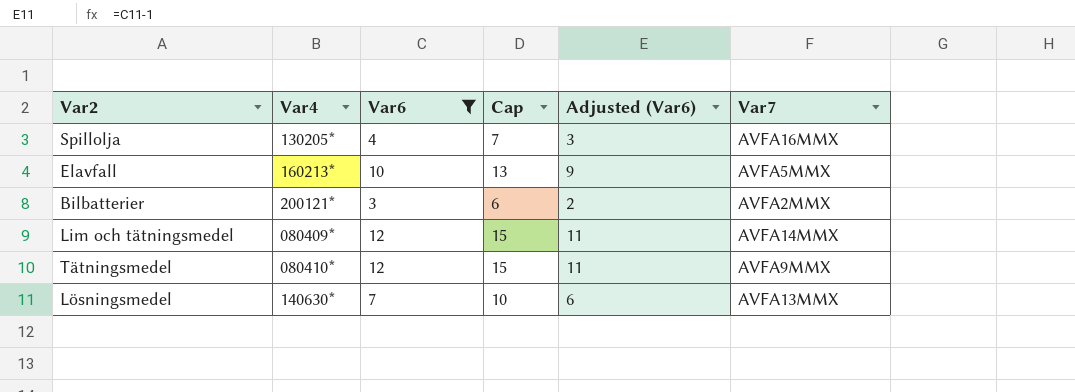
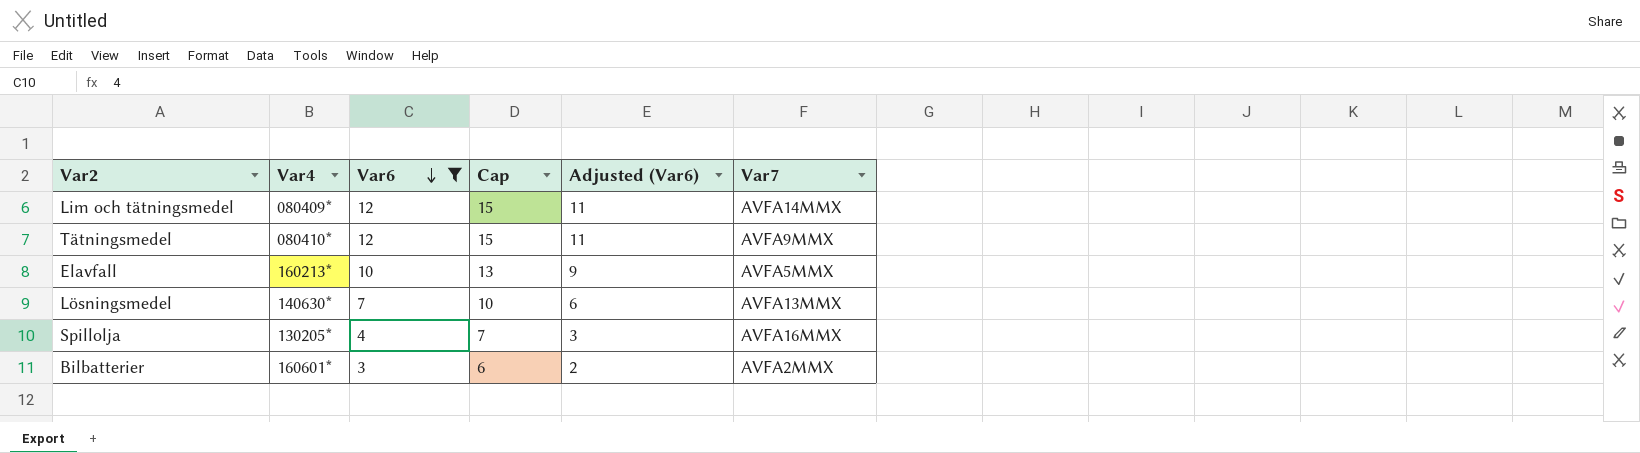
row order: none -> Var6 descending
Bilbatterier | Var4: 200121* -> 160601*

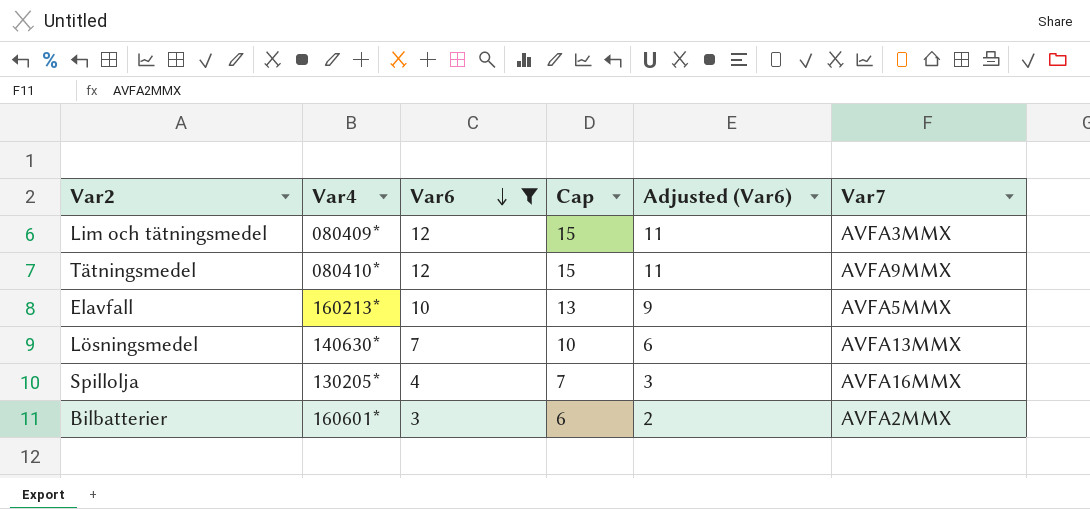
Lim och tätningsmedel | Var7: AVFA14MMX -> AVFA3MMX

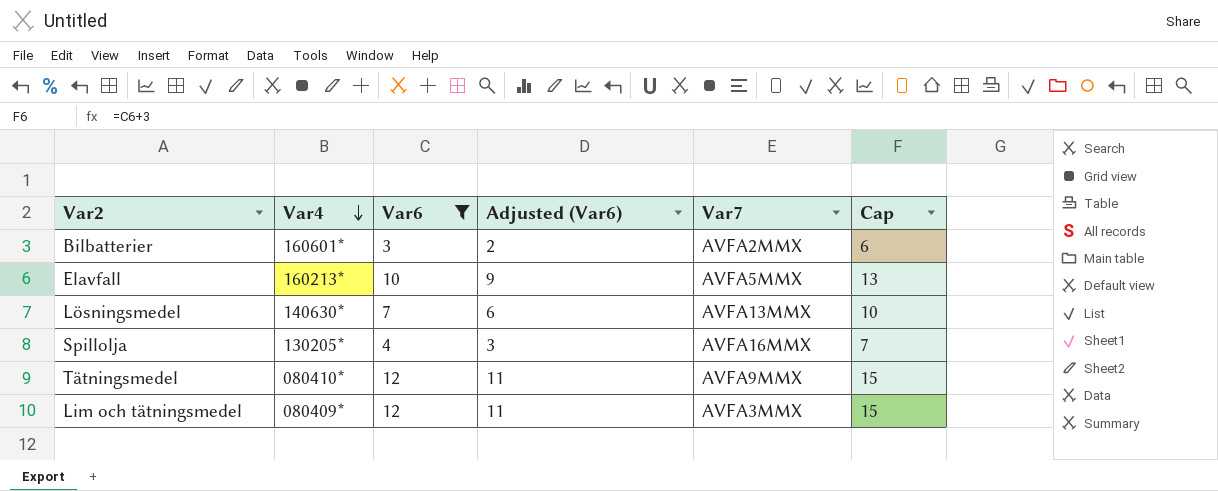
row order: Var6 descending -> Var4 descending
column Cap | position: 4 -> 6

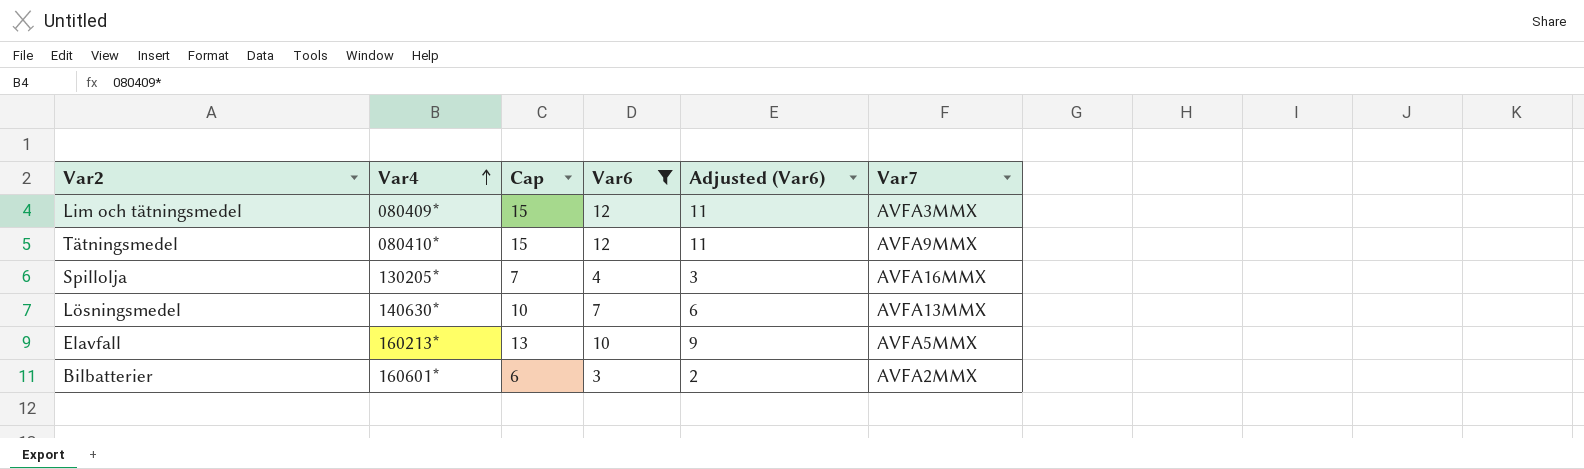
row order: Var4 descending -> Var4 ascending
column Cap | position: 6 -> 3

